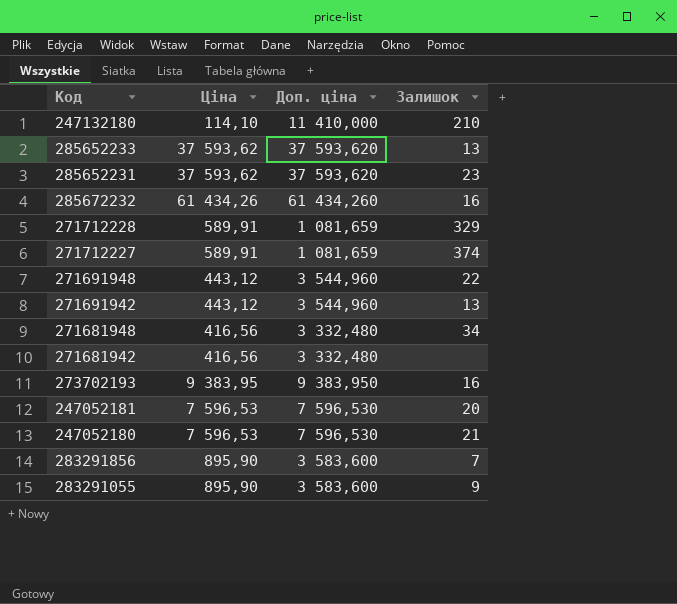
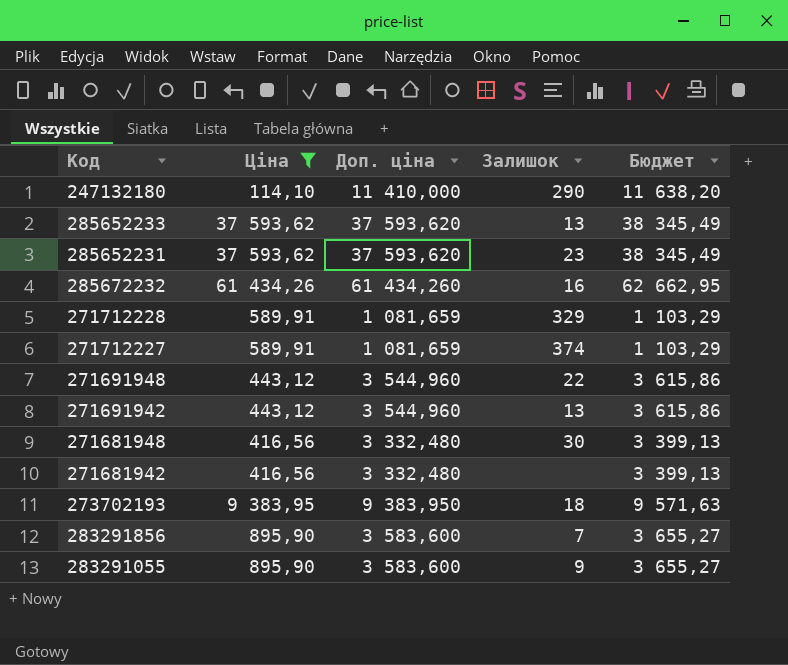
filter: none -> Ціна != 7 596,53
column Бюджет | formula: none -> [Доп. ціна] * 1,02
247132180 | Залишок: 210 -> 290
271681948 | Залишок: 34 -> 30
273702193 | Залишок: 16 -> 18

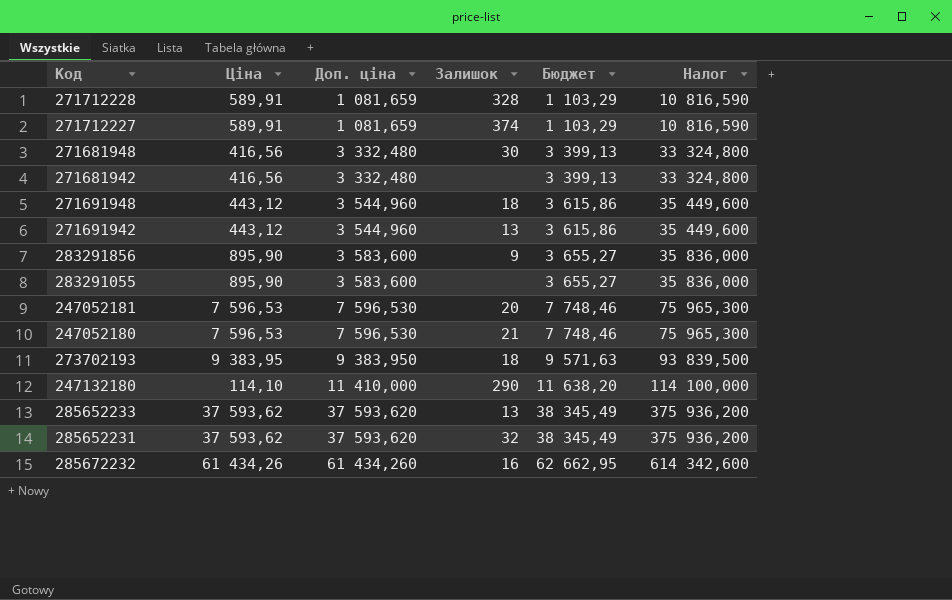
filter: Ціна != 7 596,53 -> none
row order: none -> Доп. ціна ascending
column Налог | formula: none -> [Доп. ціна] * 10
271712228 | Залишок: 329 -> 328
271691948 | Залишок: 22 -> 18
283291856 | Залишок: 7 -> 9
283291055 | Залишок: 9 -> none
285652231 | Залишок: 23 -> 32

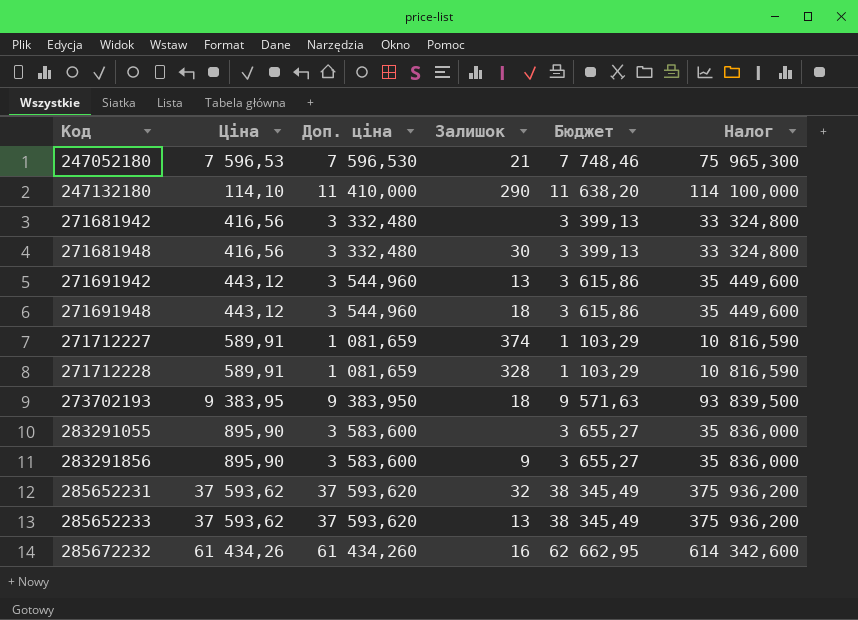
row order: Доп. ціна ascending -> Код ascending
row 247052181: 7 596,53 | 7 596,530 | 20 | 7 748,46 | 75 965,300 -> none

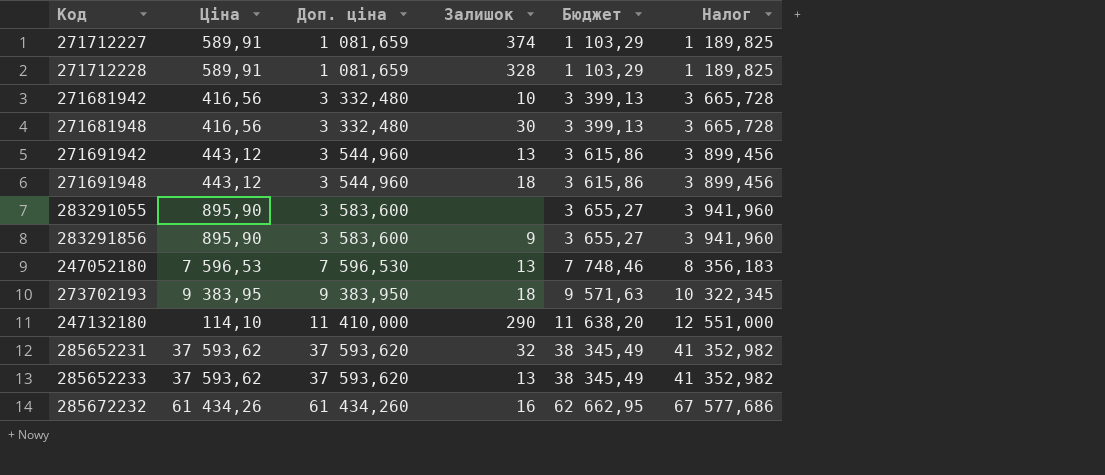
row order: Код ascending -> Доп. ціна ascending
column Налог | formula: [Доп. ціна] * 10 -> [Доп. ціна] * 1,1
271681942 | Залишок: none -> 10
247052180 | Залишок: 21 -> 13

